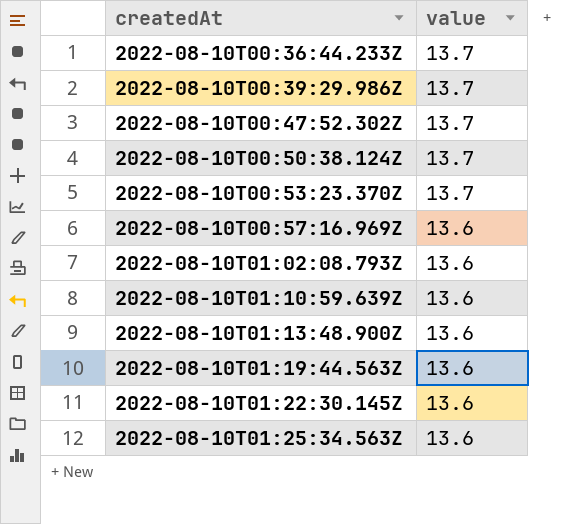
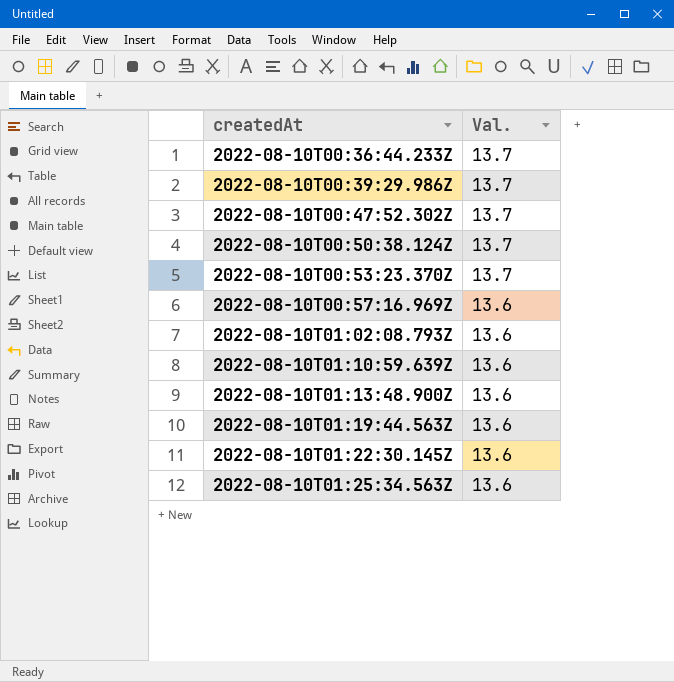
column name: value -> Val.

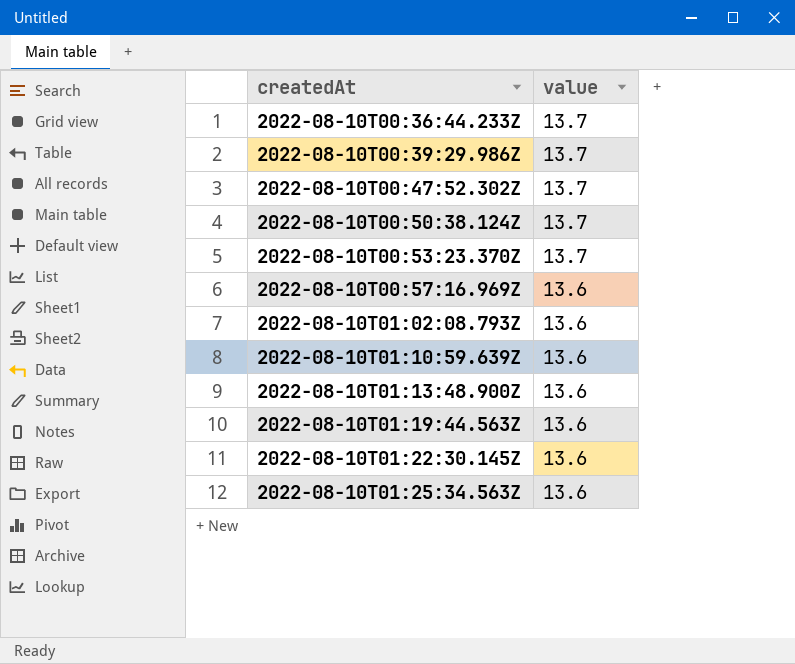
column name: Val. -> value

